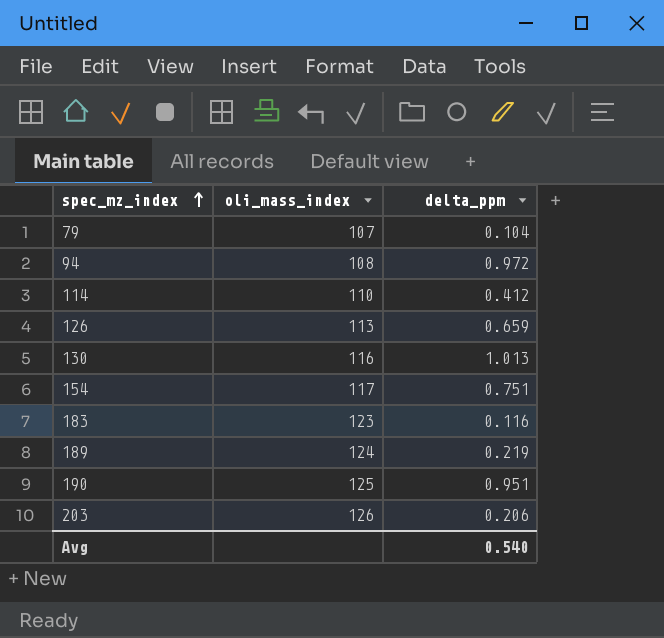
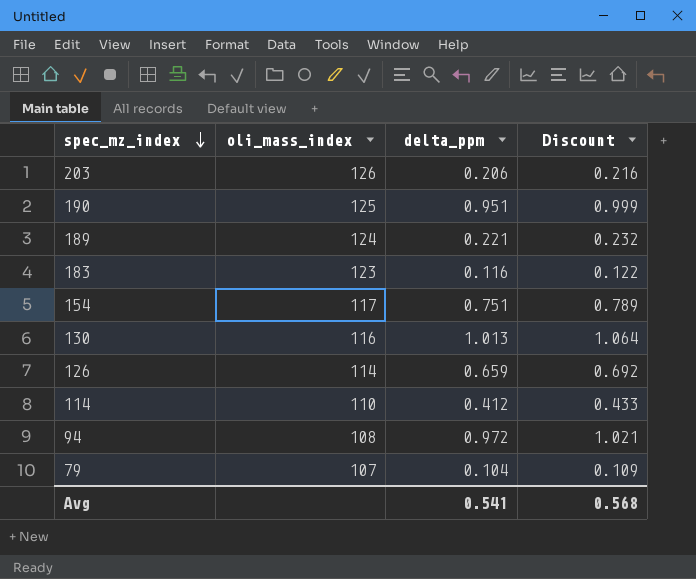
row order: spec_mz_index ascending -> spec_mz_index descending
column Discount | formula: none -> [delta_ppm] * 1.05
189 | delta_ppm: 0.219 -> 0.221
126 | oli_mass_index: 113 -> 114
Avg | delta_ppm: 0.540 -> 0.541

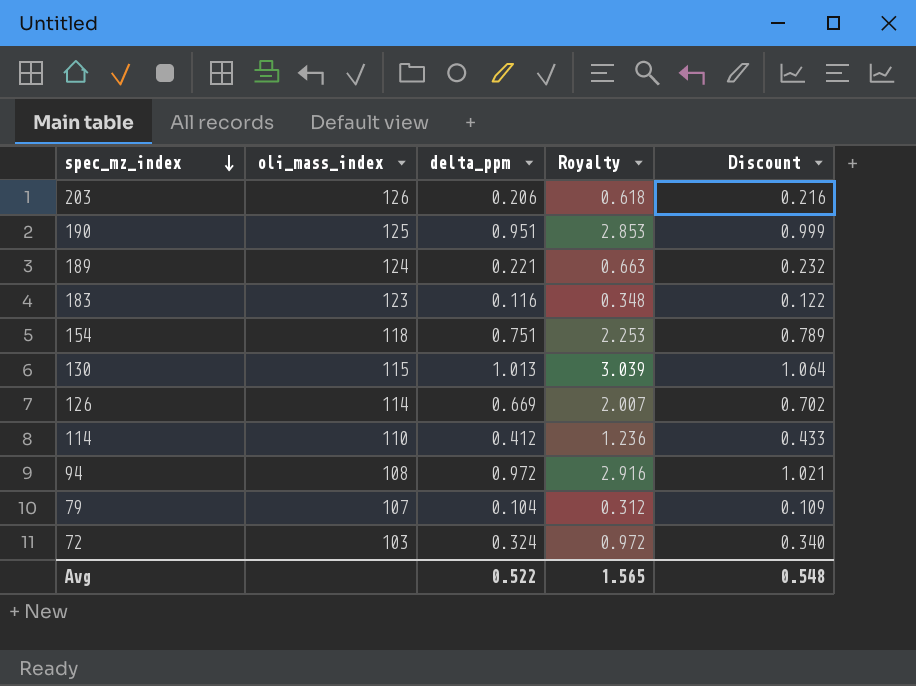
column Royalty | formula: none -> [delta_ppm] * 3
154 | oli_mass_index: 117 -> 118
130 | oli_mass_index: 116 -> 115
126 | delta_ppm: 0.659 -> 0.669
126 | Discount: 0.692 -> 0.702
row 72: none -> 103 | 0.324 | 0.972 | 0.340
Avg | delta_ppm: 0.541 -> 0.522
Avg | Discount: 0.568 -> 0.548

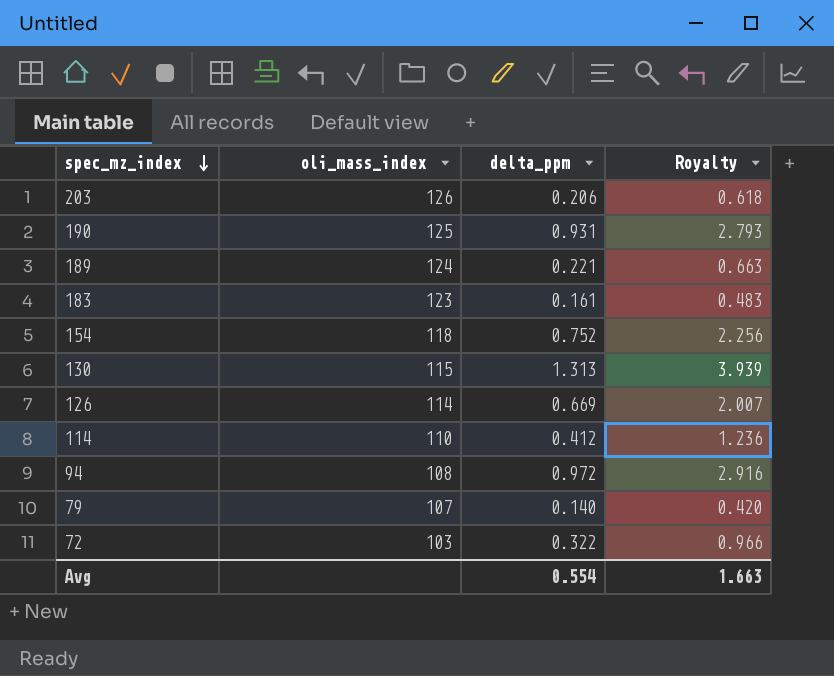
column Discount | formula: [delta_ppm] * 1.05 -> none
190 | delta_ppm: 0.951 -> 0.931
190 | Royalty: 2.853 -> 2.793
183 | delta_ppm: 0.116 -> 0.161
183 | Royalty: 0.348 -> 0.483
154 | delta_ppm: 0.751 -> 0.752
154 | Royalty: 2.253 -> 2.256
130 | delta_ppm: 1.013 -> 1.313
130 | Royalty: 3.039 -> 3.939
79 | delta_ppm: 0.104 -> 0.140
79 | Royalty: 0.312 -> 0.420
72 | delta_ppm: 0.324 -> 0.322
72 | Royalty: 0.972 -> 0.966
Avg | delta_ppm: 0.522 -> 0.554
Avg | Royalty: 1.565 -> 1.663

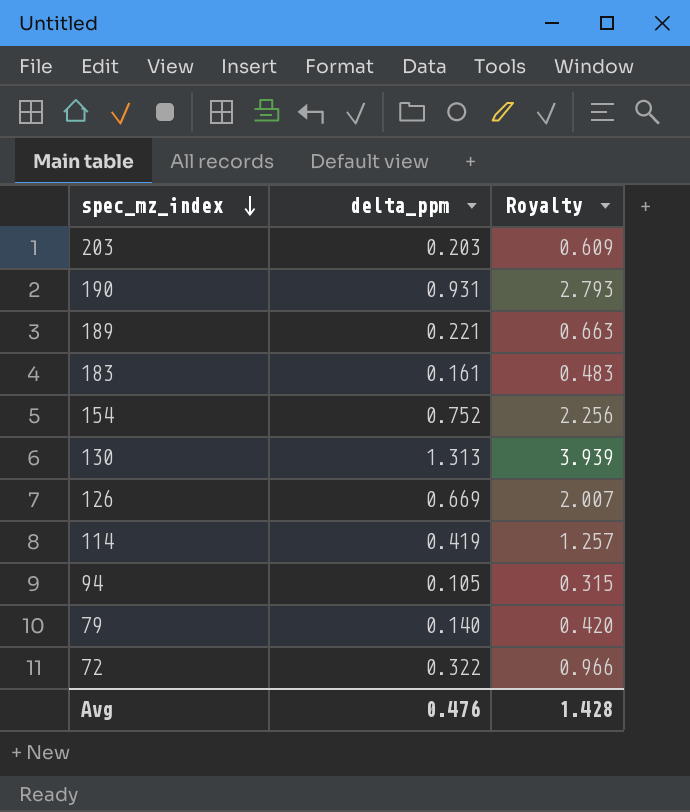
column oli_mass_index | position: 2 -> none
203 | delta_ppm: 0.206 -> 0.203
203 | Royalty: 0.618 -> 0.609
114 | delta_ppm: 0.412 -> 0.419
114 | Royalty: 1.236 -> 1.257
94 | delta_ppm: 0.972 -> 0.105
94 | Royalty: 2.916 -> 0.315
Avg | delta_ppm: 0.554 -> 0.476
Avg | Royalty: 1.663 -> 1.428

